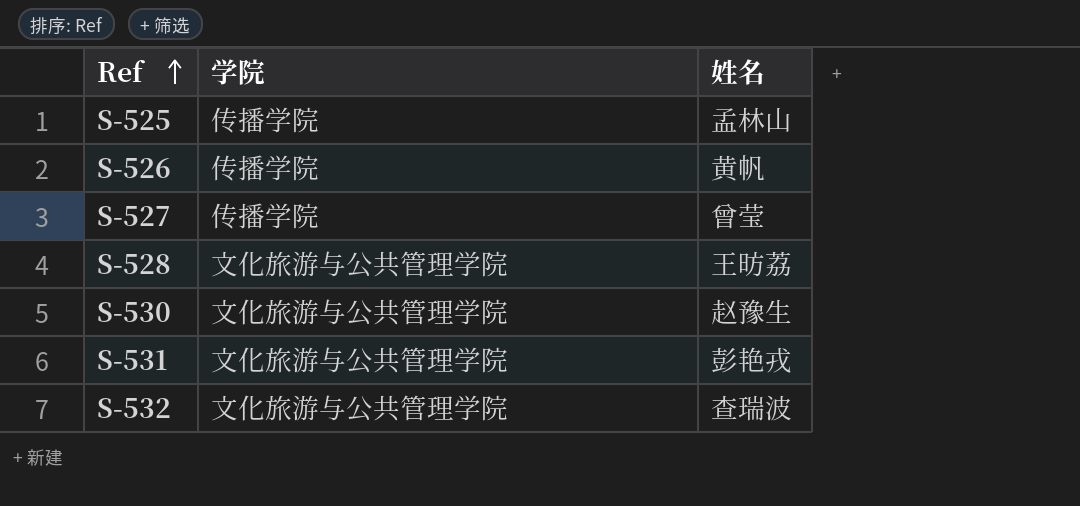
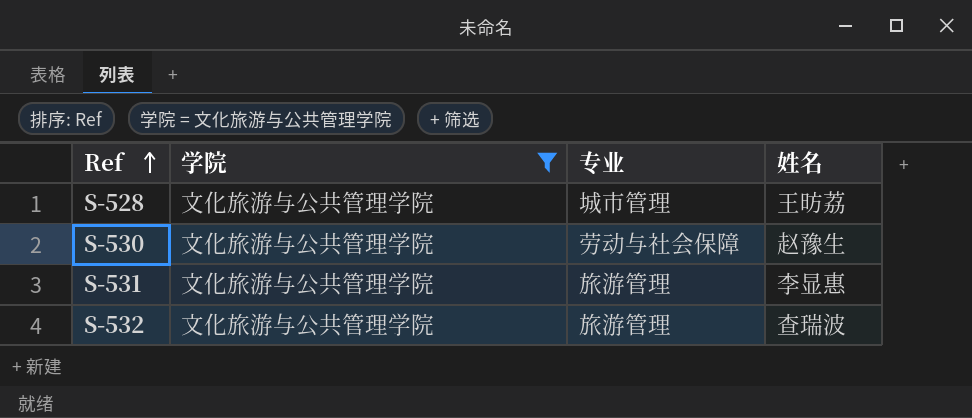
filter: none -> 学院 = 文化旅游与公共管理学院
column 专业 | position: none -> 3
S-531 | 姓名: 彭艳戎 -> 李显惠

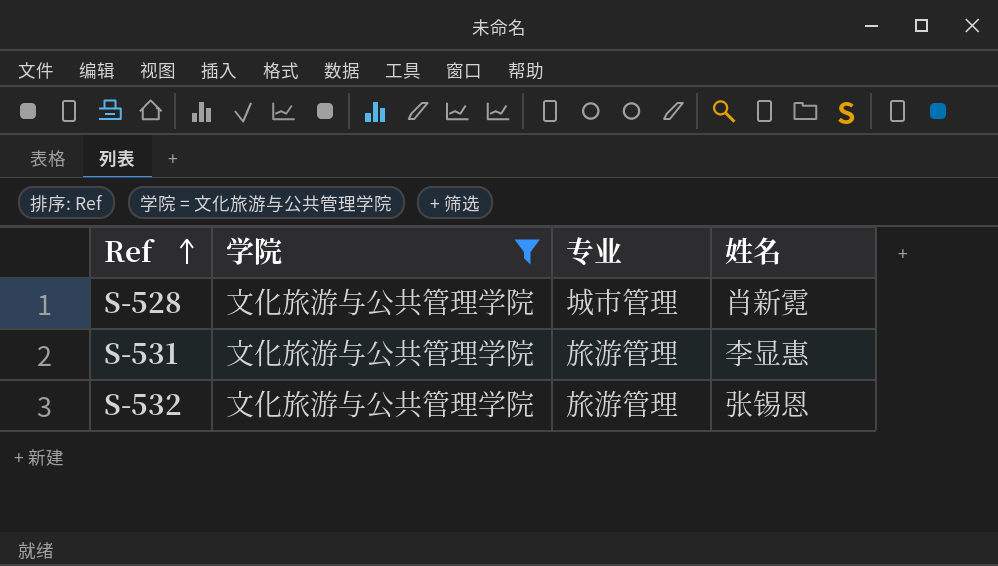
row S-530: 文化旅游与公共管理学院 | 劳动与社会保障 | 赵豫生 -> none
S-528 | 姓名: 王昉荔 -> 肖新霓
S-532 | 姓名: 查瑞波 -> 张锡恩

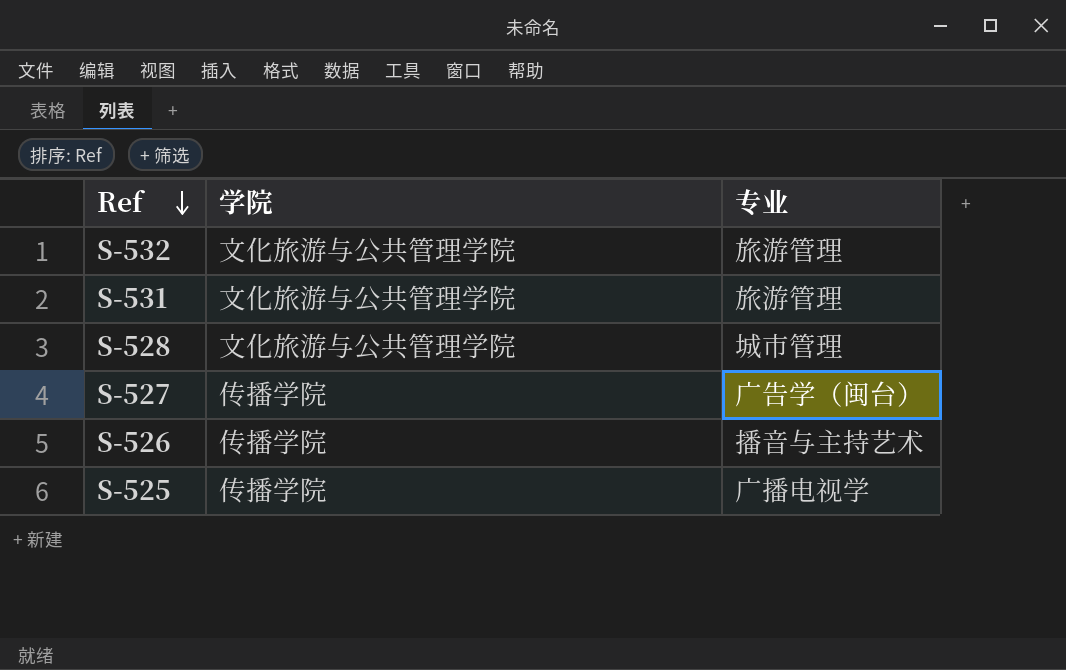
filter: 学院 = 文化旅游与公共管理学院 -> none
row order: Ref ascending -> Ref descending
column 姓名 | position: 4 -> none

